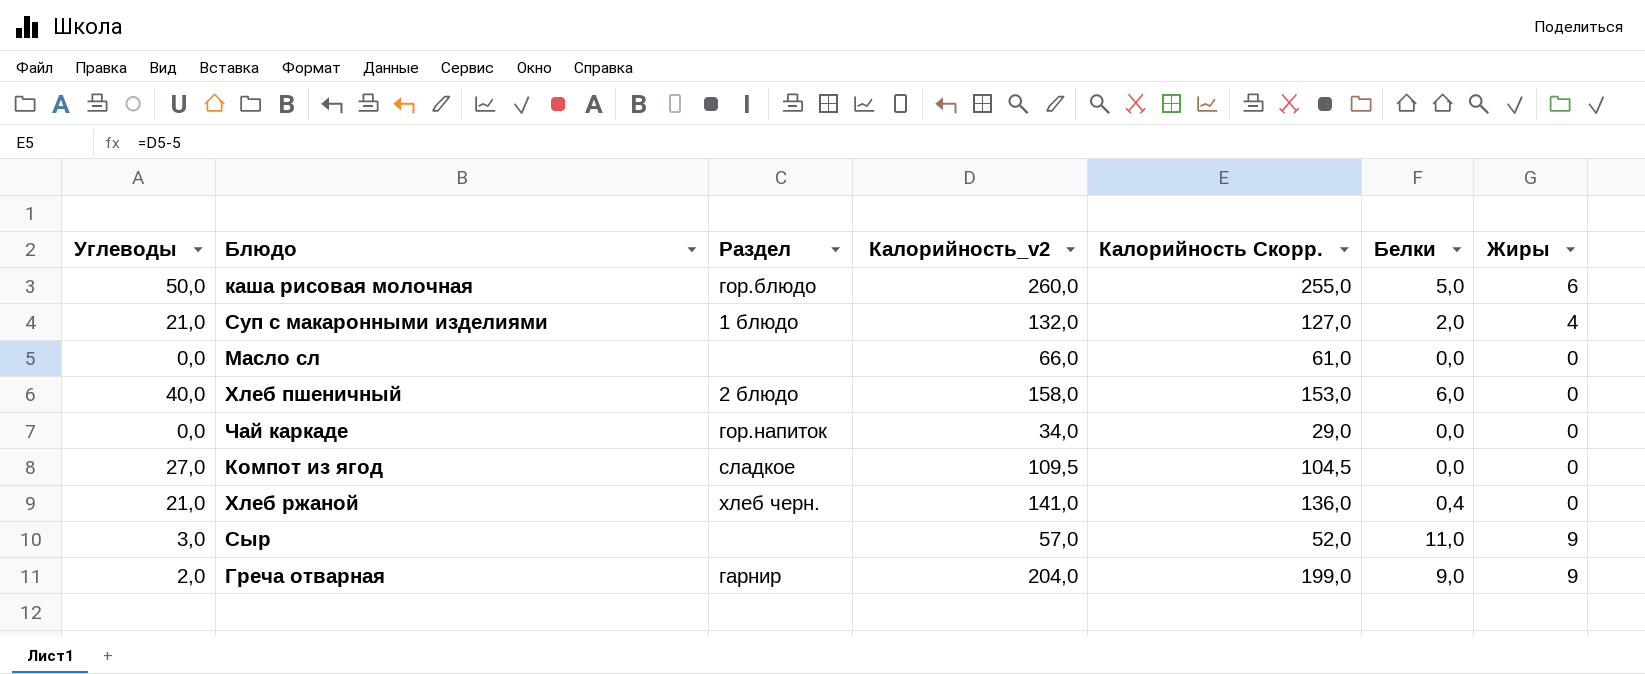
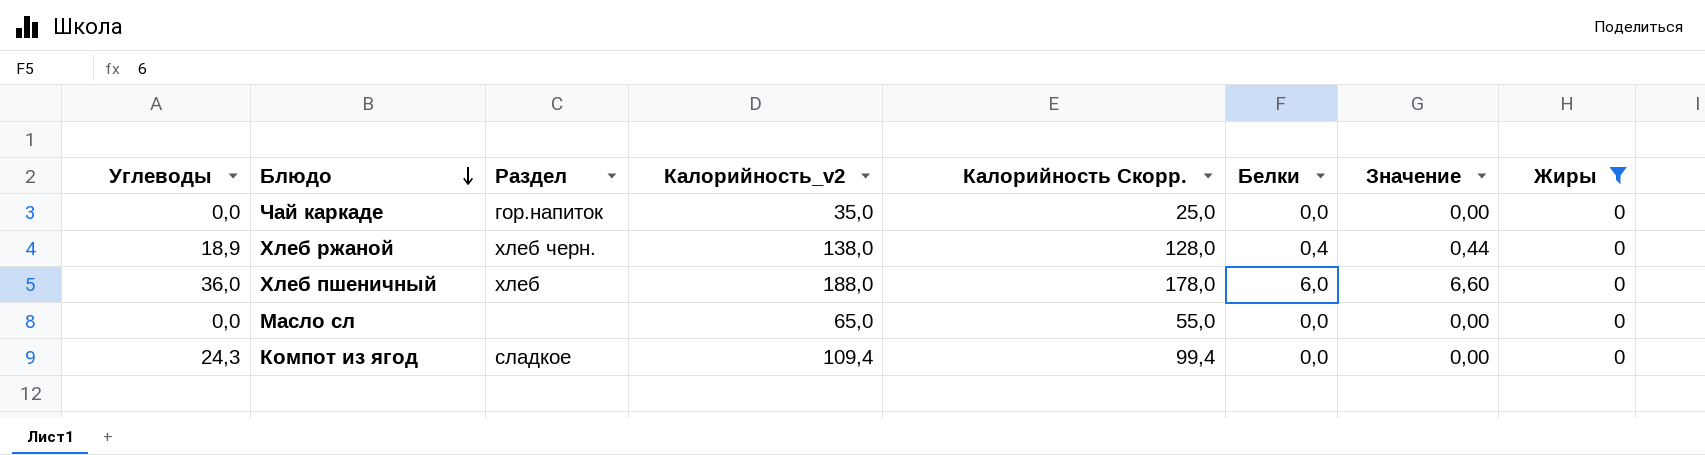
filter: none -> Жиры = 0
row order: none -> Блюдо descending
column Калорийность Скорр. | formula: [Калорийность_v2] - 5 -> [Калорийность_v2] - 10
column Значение | formula: none -> [Белки] * 1,1
Чай каркаде | Калорийность_v2: 34,0 -> 35,0
Хлеб ржаной | Углеводы: 21,0 -> 18,9
Хлеб ржаной | Калорийность_v2: 141,0 -> 138,0
Хлеб пшеничный | Углеводы: 40,0 -> 36,0
Хлеб пшеничный | Раздел: 2 блюдо -> хлеб
Хлеб пшеничный | Калорийность_v2: 158,0 -> 188,0
Масло сл | Калорийность_v2: 66,0 -> 65,0
Компот из ягод | Углеводы: 27,0 -> 24,3
Компот из ягод | Калорийность_v2: 109,5 -> 109,4

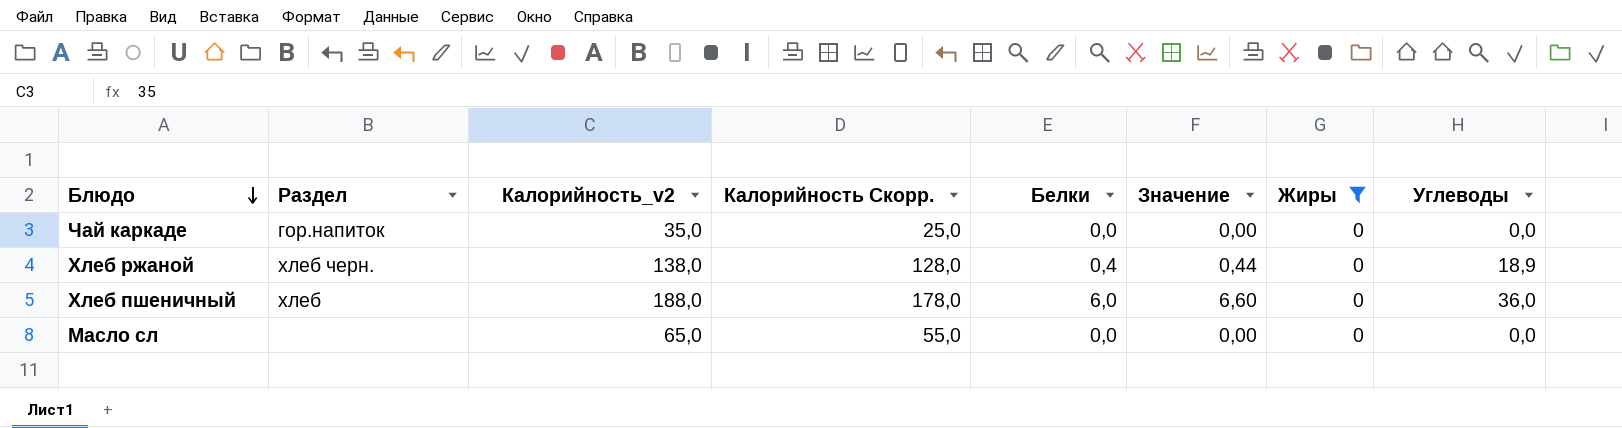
column Углеводы | position: 1 -> 8
row Компот из ягод: 24,3 | сладкое | 109,4 | 99,4 | 0,0 | 0,00 | 0 -> none

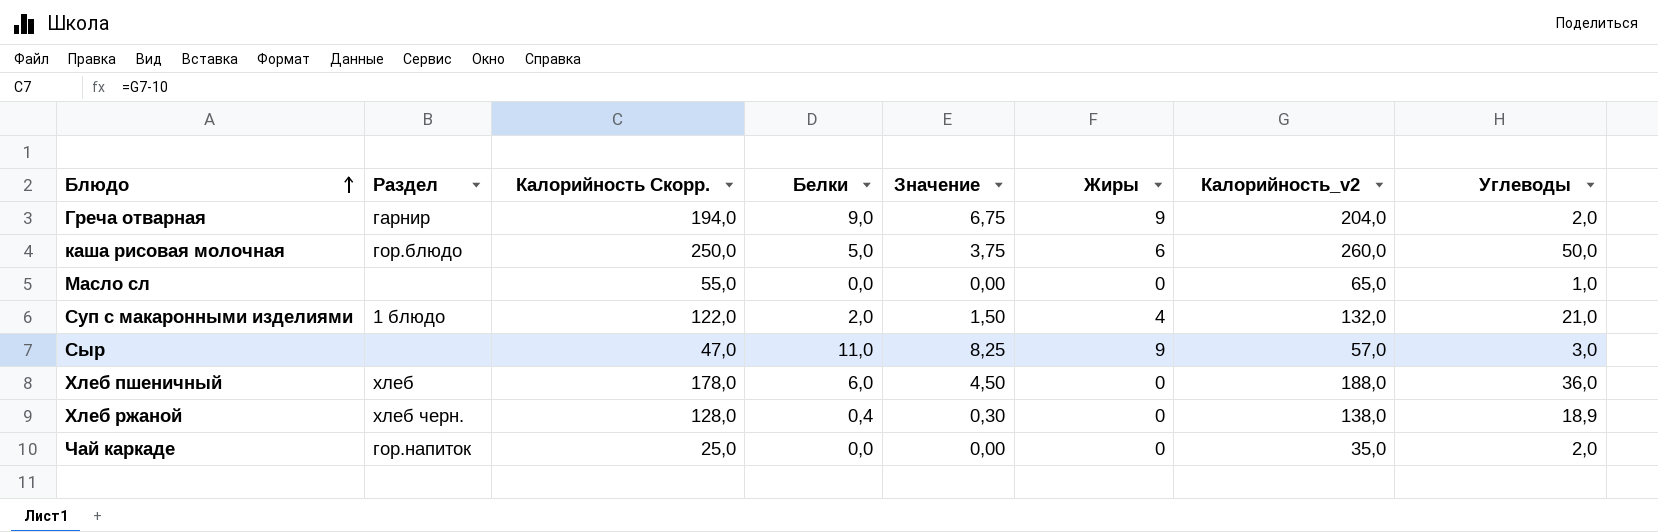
filter: Жиры = 0 -> none
row order: Блюдо descending -> Блюдо ascending
column Значение | formula: [Белки] * 1,1 -> [Белки] * 0,75
column Калорийность_v2 | position: 3 -> 7
Масло сл | Углеводы: 0,0 -> 1,0
Чай каркаде | Углеводы: 0,0 -> 2,0

